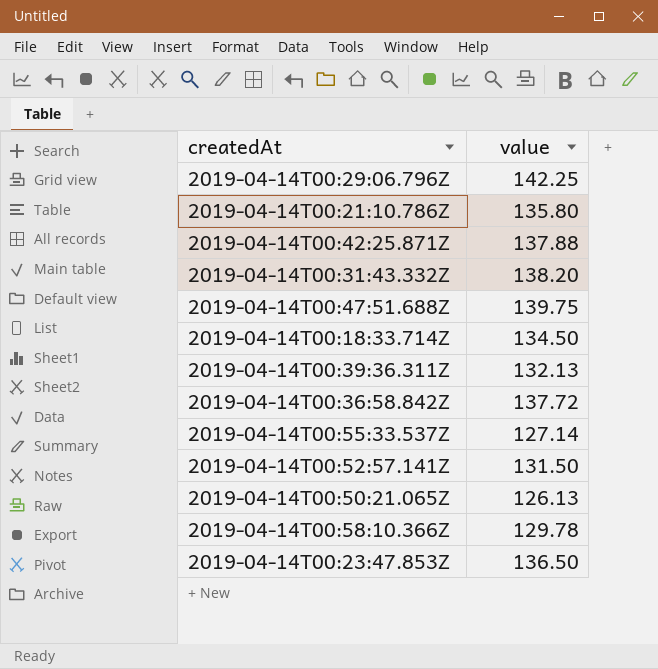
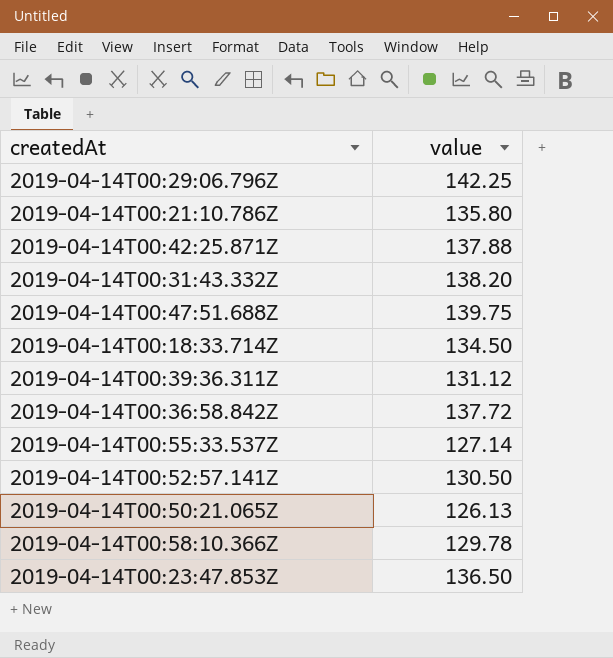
2019-04-14T00:39:36.311Z | value: 132.13 -> 131.12
2019-04-14T00:52:57.141Z | value: 131.50 -> 130.50

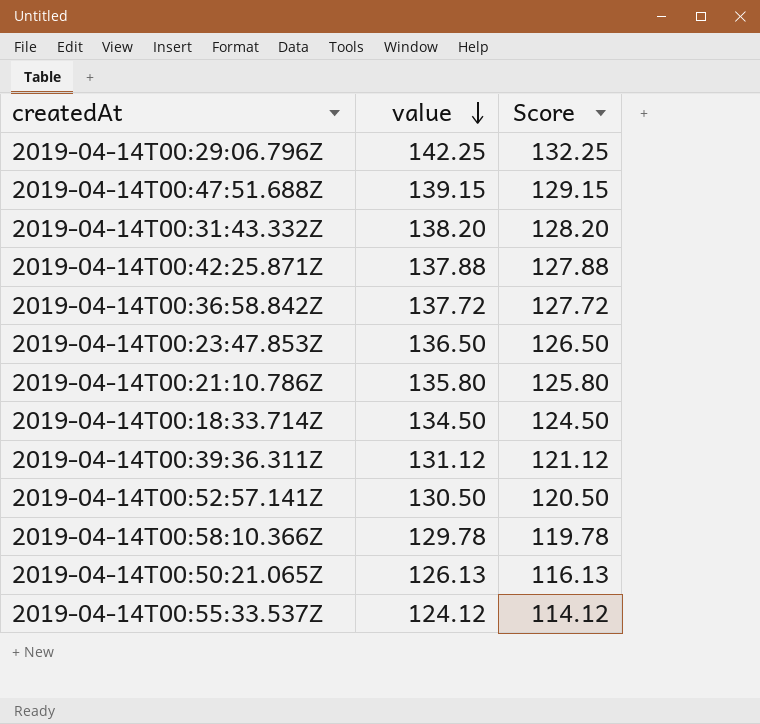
row order: none -> value descending
column Score | formula: none -> [value] - 10
2019-04-14T00:47:51.688Z | value: 139.75 -> 139.15
2019-04-14T00:55:33.537Z | value: 127.14 -> 124.12

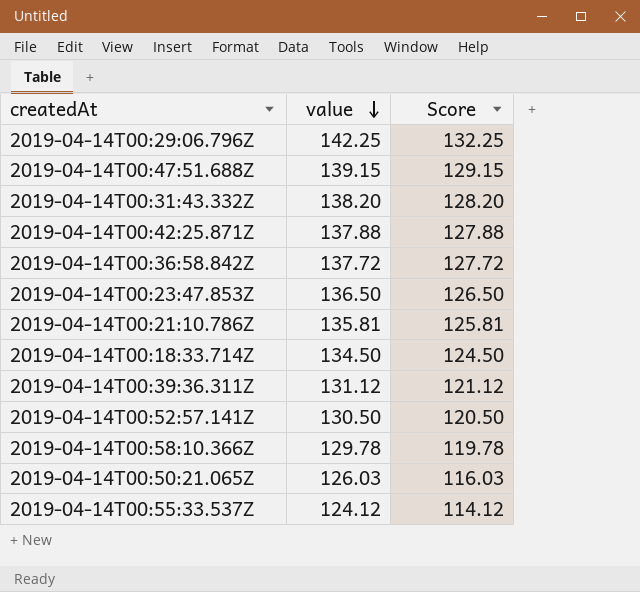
2019-04-14T00:21:10.786Z | value: 135.80 -> 135.81
2019-04-14T00:21:10.786Z | Score: 125.80 -> 125.81
2019-04-14T00:50:21.065Z | value: 126.13 -> 126.03
2019-04-14T00:50:21.065Z | Score: 116.13 -> 116.03

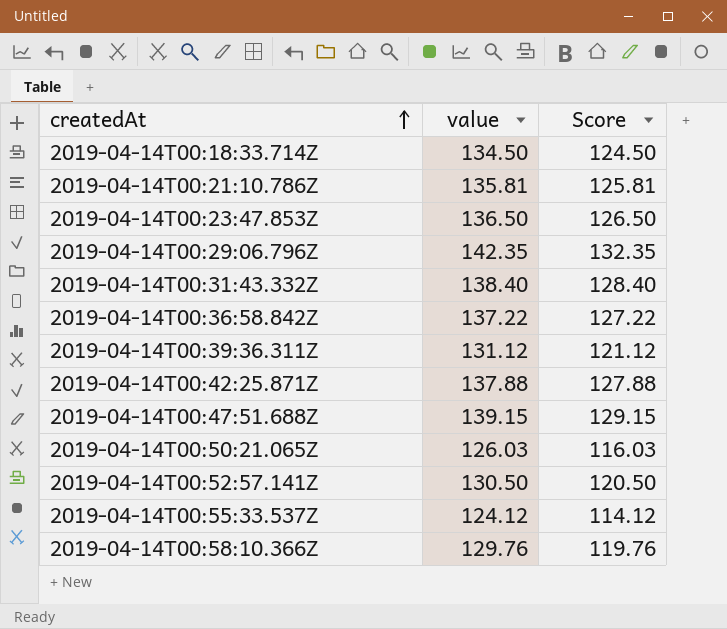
row order: value descending -> createdAt ascending
2019-04-14T00:29:06.796Z | value: 142.25 -> 142.35
2019-04-14T00:29:06.796Z | Score: 132.25 -> 132.35
2019-04-14T00:31:43.332Z | value: 138.20 -> 138.40
2019-04-14T00:31:43.332Z | Score: 128.20 -> 128.40
2019-04-14T00:36:58.842Z | value: 137.72 -> 137.22
2019-04-14T00:36:58.842Z | Score: 127.72 -> 127.22
2019-04-14T00:58:10.366Z | value: 129.78 -> 129.76
2019-04-14T00:58:10.366Z | Score: 119.78 -> 119.76

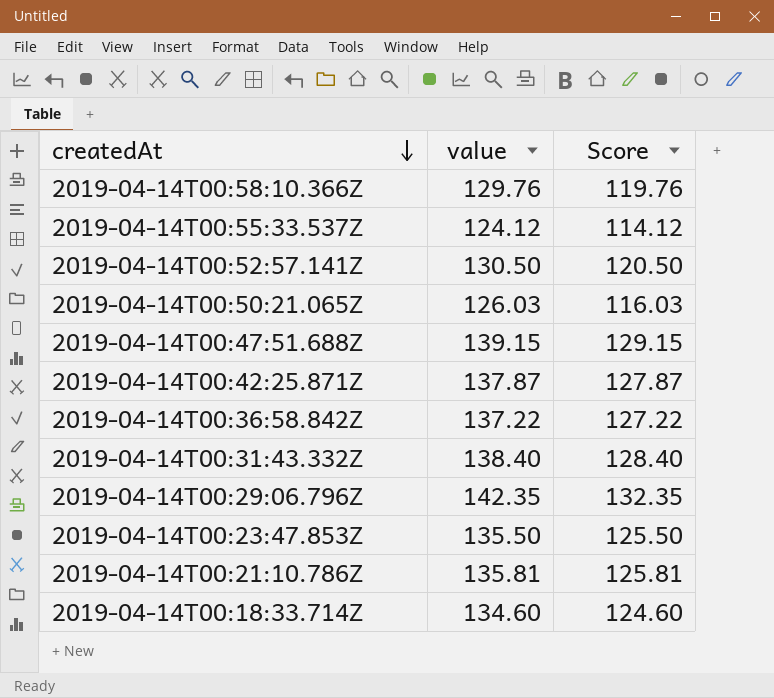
row order: createdAt ascending -> createdAt descending
row 2019-04-14T00:39:36.311Z: 131.12 | 121.12 -> none
2019-04-14T00:42:25.871Z | value: 137.88 -> 137.87
2019-04-14T00:42:25.871Z | Score: 127.88 -> 127.87
2019-04-14T00:23:47.853Z | value: 136.50 -> 135.50
2019-04-14T00:23:47.853Z | Score: 126.50 -> 125.50
2019-04-14T00:18:33.714Z | value: 134.50 -> 134.60
2019-04-14T00:18:33.714Z | Score: 124.50 -> 124.60

